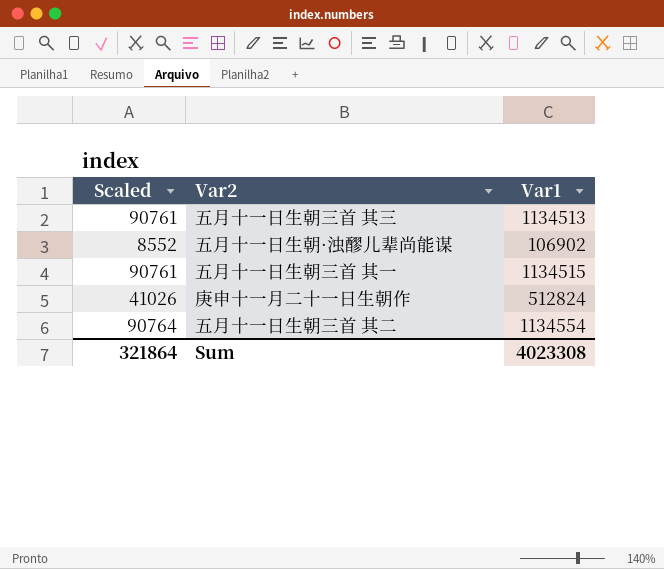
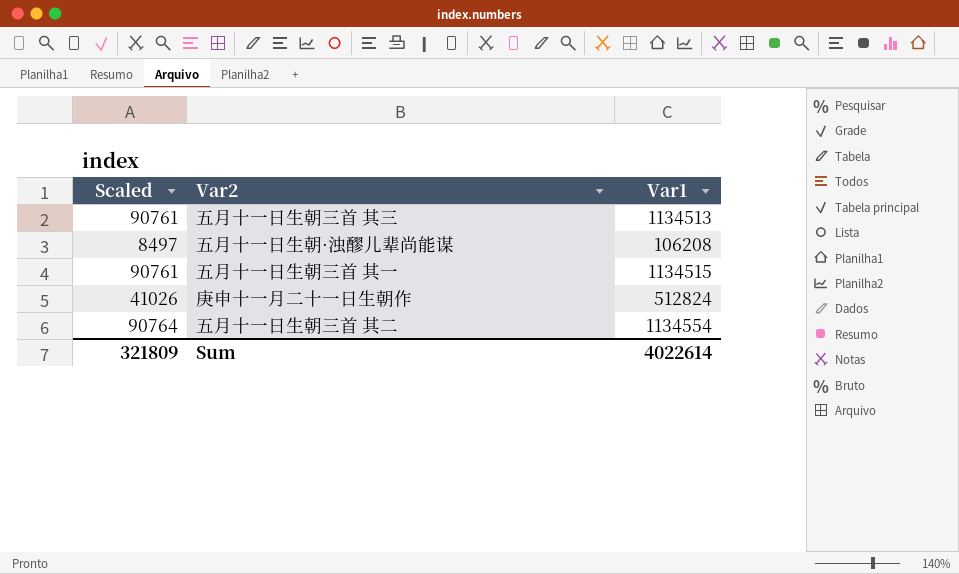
五月十一日生朝·浊醪儿辈尚能谋 | Scaled: 8552 -> 8497
五月十一日生朝·浊醪儿辈尚能谋 | Var1: 106902 -> 106208
Sum | Scaled: 321864 -> 321809
Sum | Var1: 4023308 -> 4022614

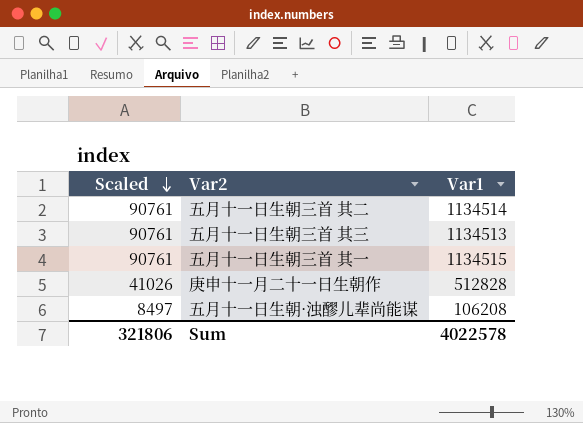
row order: none -> Scaled descending
五月十一日生朝三首 其二 | Scaled: 90764 -> 90761
五月十一日生朝三首 其二 | Var1: 1134554 -> 1134514
庚申十一月二十一日生朝作 | Var1: 512824 -> 512828
Sum | Scaled: 321809 -> 321806
Sum | Var1: 4022614 -> 4022578

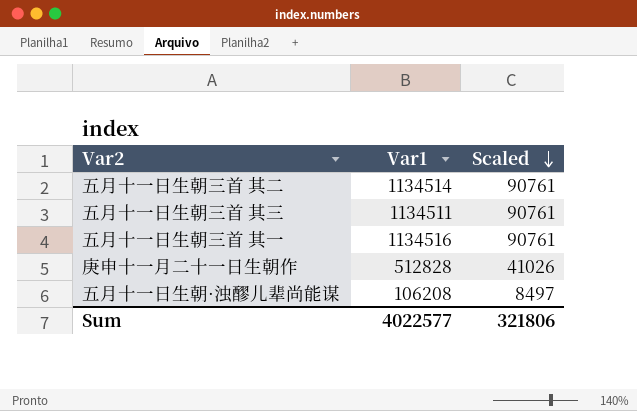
column Scaled | position: 1 -> 3
五月十一日生朝三首 其三 | Var1: 1134513 -> 1134511
五月十一日生朝三首 其一 | Var1: 1134515 -> 1134516
Sum | Var1: 4022578 -> 4022577

